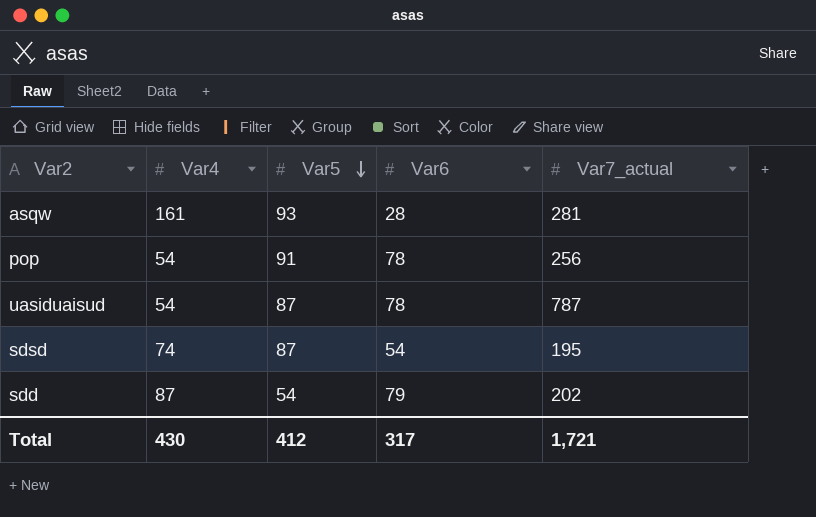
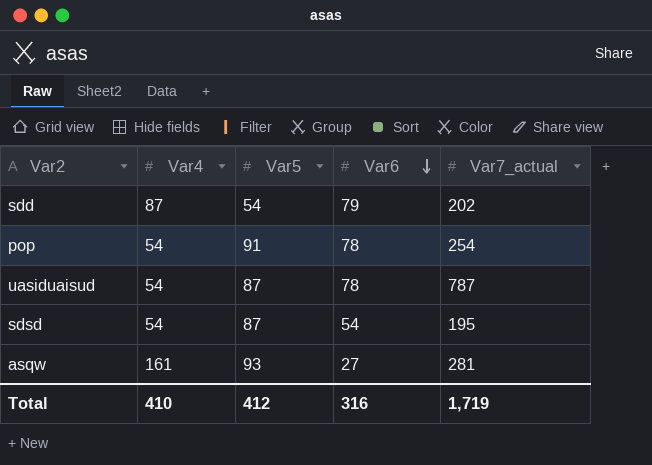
row order: Var5 descending -> Var6 descending
pop | Var7_actual: 256 -> 254
sdsd | Var4: 74 -> 54
asqw | Var6: 28 -> 27
Total | Var4: 430 -> 410
Total | Var6: 317 -> 316
Total | Var7_actual: 1,721 -> 1,719

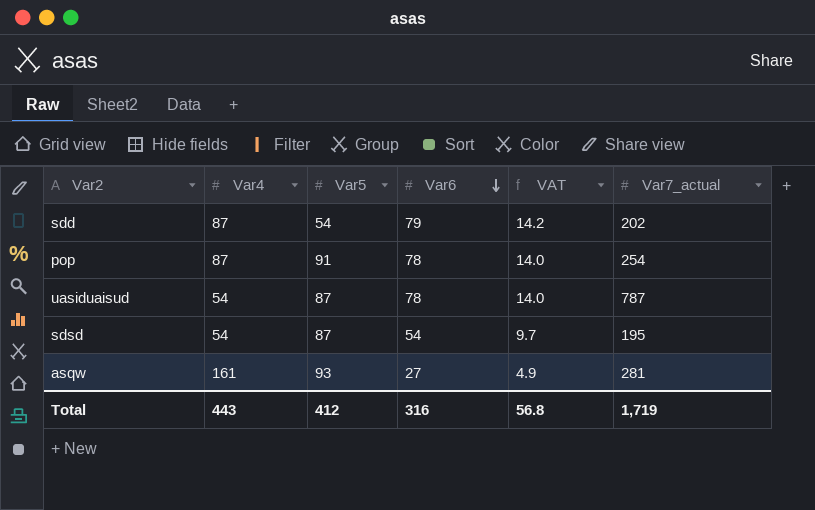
column VAT | formula: none -> [Var6] * 0.18
pop | Var4: 54 -> 87
Total | Var4: 410 -> 443

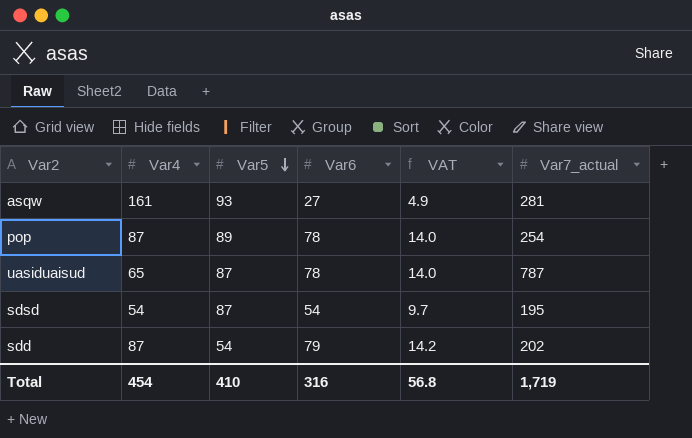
row order: Var6 descending -> Var5 descending
pop | Var5: 91 -> 89
uasiduaisud | Var4: 54 -> 65
Total | Var4: 443 -> 454
Total | Var5: 412 -> 410

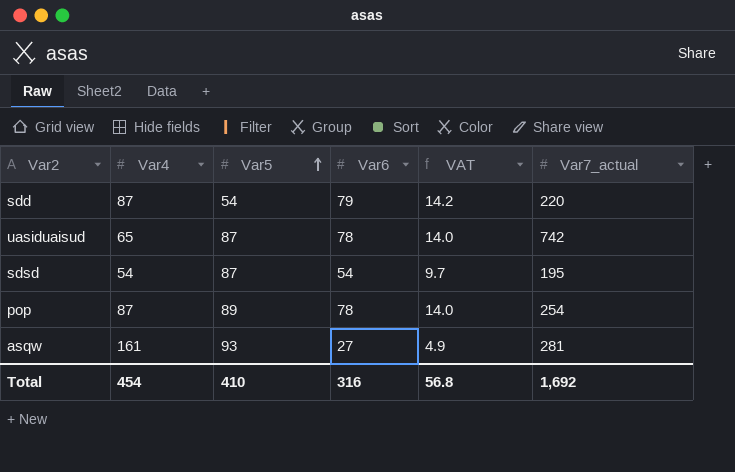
row order: Var5 descending -> Var5 ascending
sdd | Var7_actual: 202 -> 220
uasiduaisud | Var7_actual: 787 -> 742
Total | Var7_actual: 1,719 -> 1,692

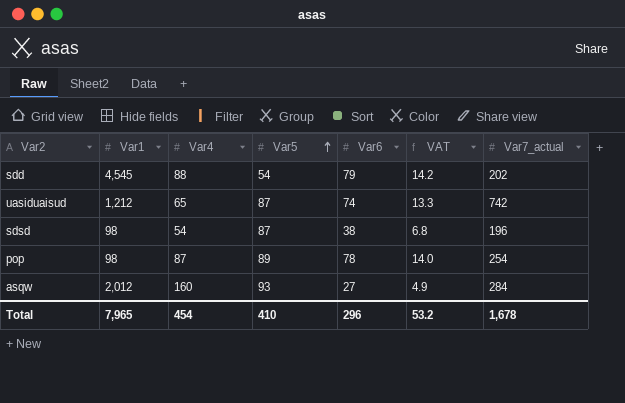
column Var1 | position: none -> 2
sdd | Var4: 87 -> 88
sdd | Var7_actual: 220 -> 202
uasiduaisud | Var6: 78 -> 74
uasiduaisud | VAT: 14.0 -> 13.3
sdsd | Var6: 54 -> 38
sdsd | VAT: 9.7 -> 6.8
sdsd | Var7_actual: 195 -> 196
asqw | Var4: 161 -> 160
asqw | Var7_actual: 281 -> 284
Total | Var6: 316 -> 296
Total | VAT: 56.8 -> 53.2
Total | Var7_actual: 1,692 -> 1,678

